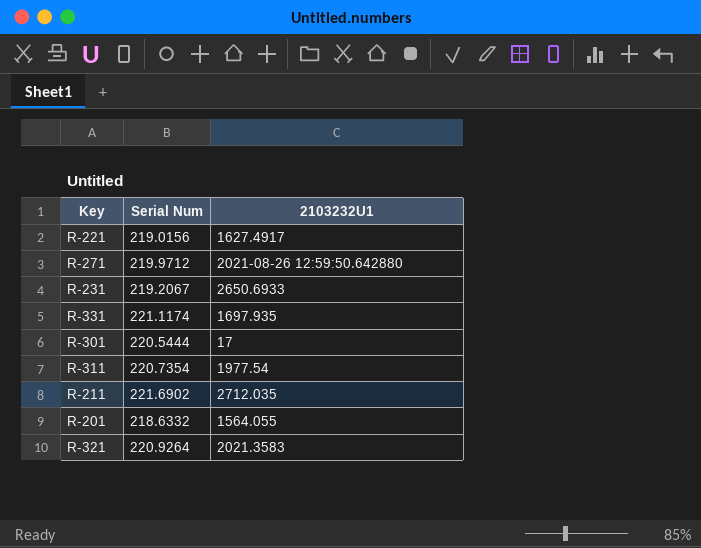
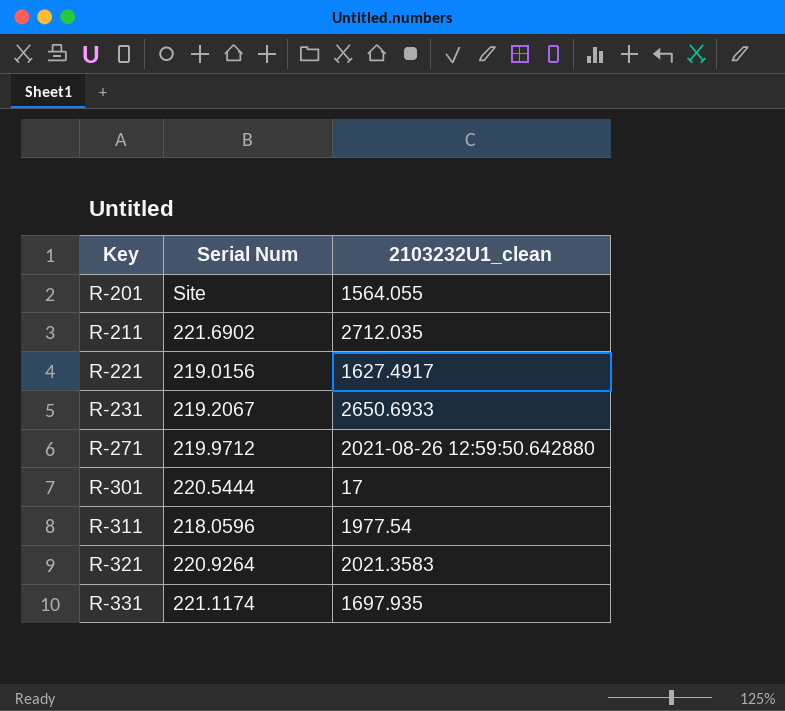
row order: none -> Key ascending
column name: 2103232U1 -> 2103232U1_clean
R-201 | Serial Num: 218.6332 -> Site
R-311 | Serial Num: 220.7354 -> 218.0596

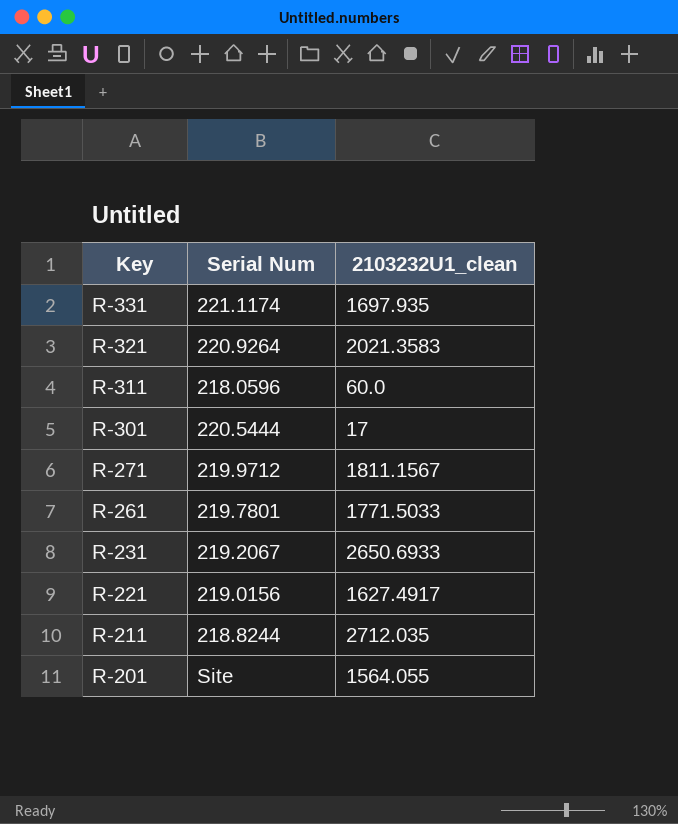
row order: Key ascending -> Key descending
R-311 | 2103232U1_clean: 1977.54 -> 60.0
R-271 | 2103232U1_clean: 2021-08-26 12:59:50.642880 -> 1811.1567
row R-261: none -> 219.7801 | 1771.5033
R-211 | Serial Num: 221.6902 -> 218.8244

